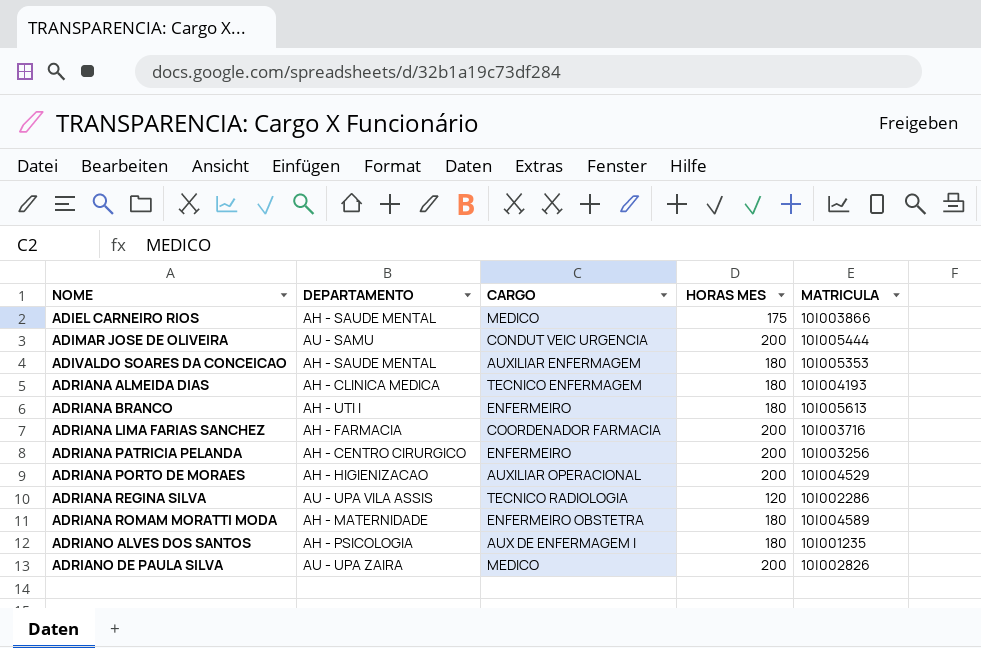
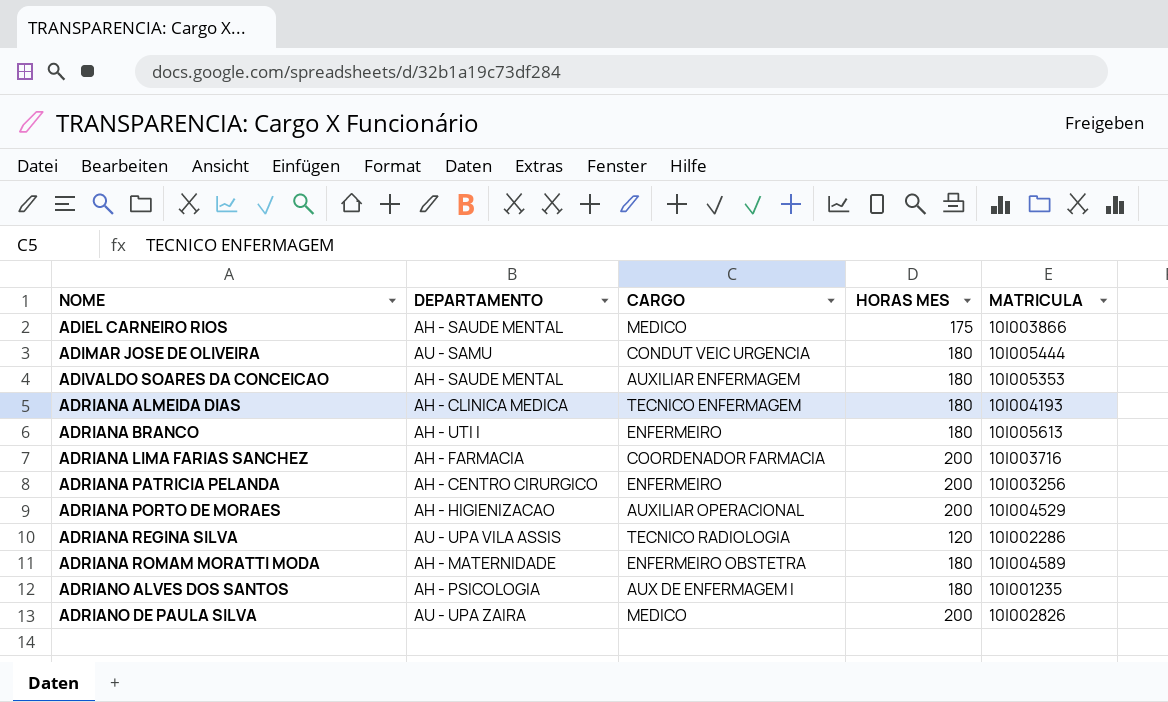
ADIMAR JOSE DE OLIVEIRA | HORAS MES: 200 -> 180

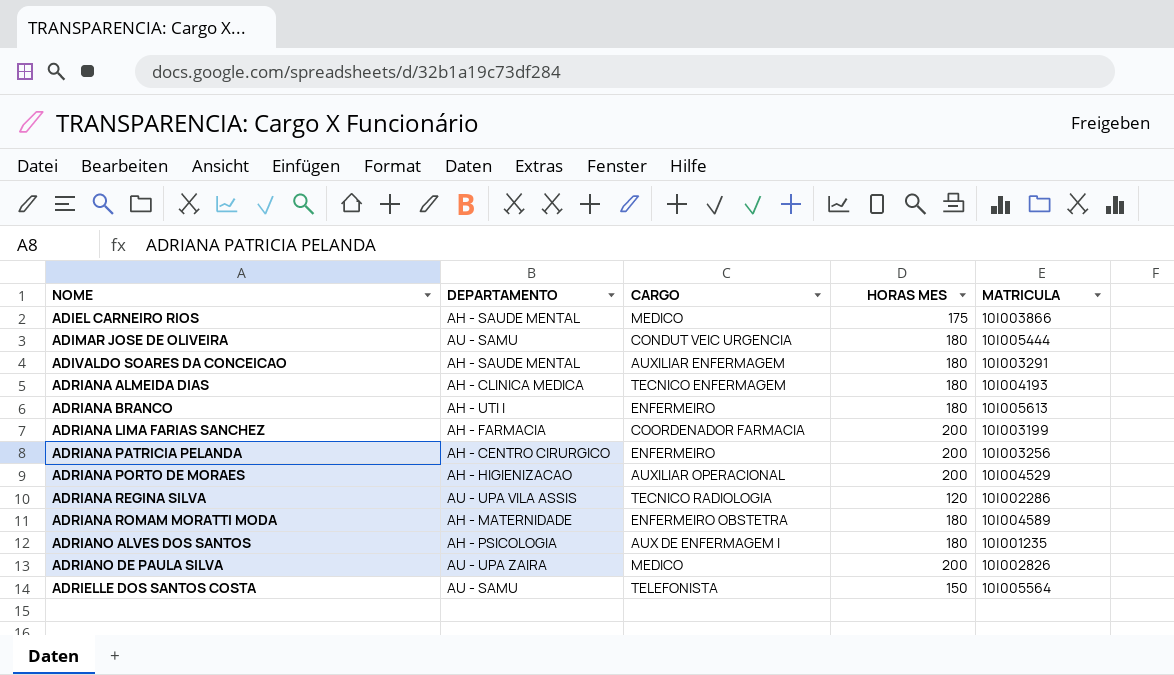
ADIVALDO SOARES DA CONCEICAO | MATRICULA: 10|005353 -> 10|003291
ADRIANA LIMA FARIAS SANCHEZ | MATRICULA: 10|003716 -> 10|003199
row ADRIELLE DOS SANTOS COSTA: none -> AU - SAMU | TELEFONISTA | 150 | 10|005564

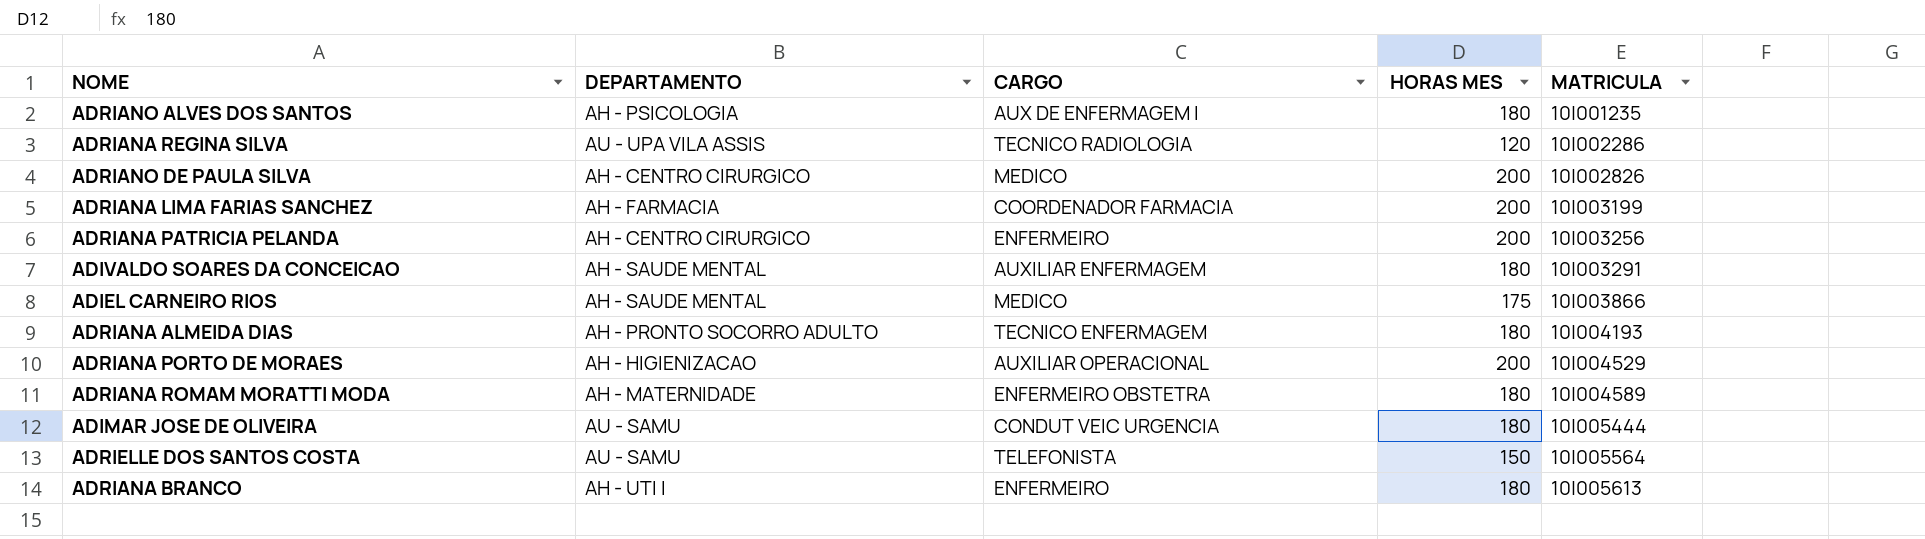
row order: NOME ascending -> MATRICULA ascending
ADRIANO DE PAULA SILVA | DEPARTAMENTO: AU - UPA ZAIRA -> AH - CENTRO CIRURGICO
ADRIANA ALMEIDA DIAS | DEPARTAMENTO: AH - CLINICA MEDICA -> AH - PRONTO SOCORRO ADULTO

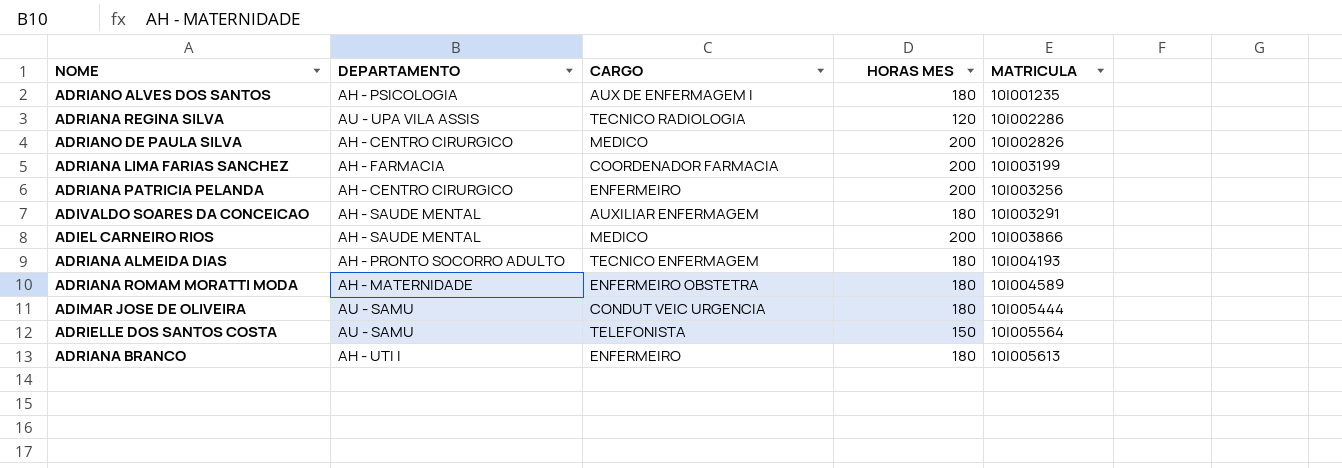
row ADRIANA PORTO DE MORAES: AH - HIGIENIZACAO | AUXILIAR OPERACIONAL | 200 | 10|004529 -> none
ADIEL CARNEIRO RIOS | HORAS MES: 175 -> 200

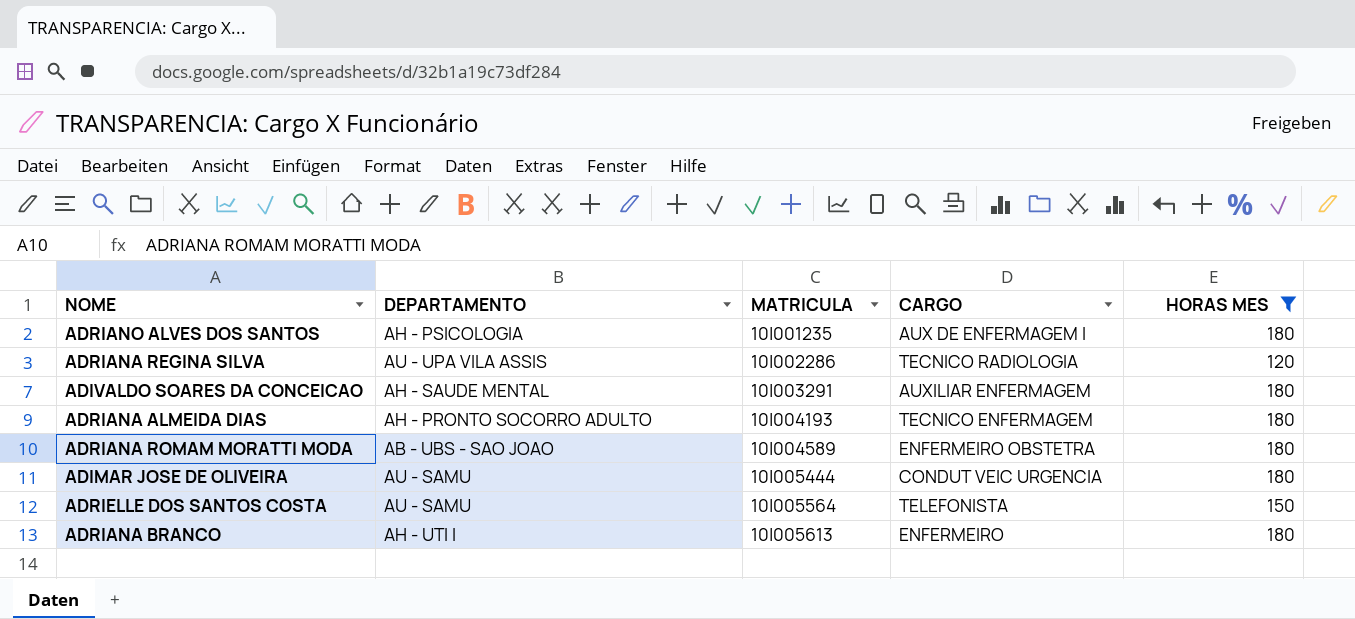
filter: none -> HORAS MES != 200
column MATRICULA | position: 5 -> 3
ADRIANA ROMAM MORATTI MODA | DEPARTAMENTO: AH - MATERNIDADE -> AB - UBS - SAO JOAO

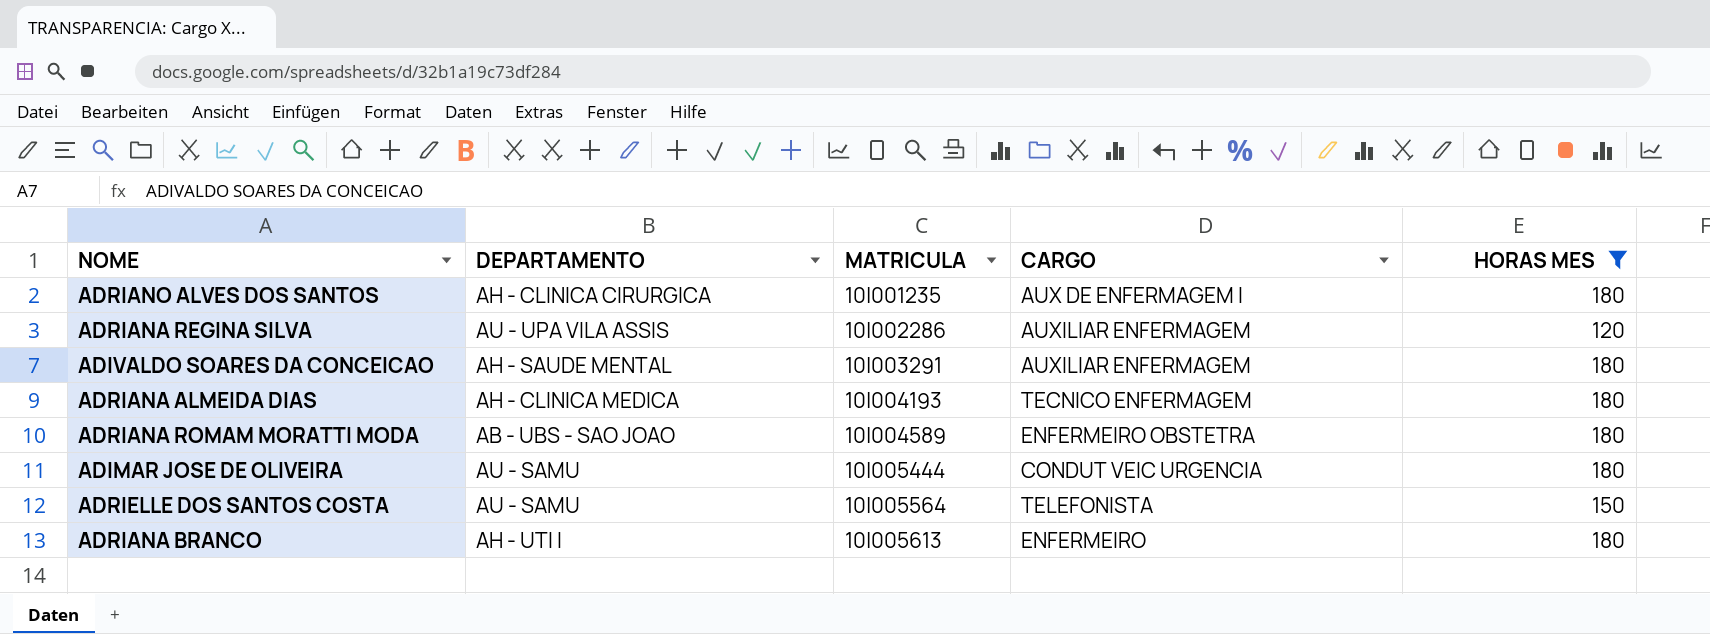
ADRIANO ALVES DOS SANTOS | DEPARTAMENTO: AH - PSICOLOGIA -> AH - CLINICA CIRURGICA
ADRIANA REGINA SILVA | CARGO: TECNICO RADIOLOGIA -> AUXILIAR ENFERMAGEM
ADRIANA ALMEIDA DIAS | DEPARTAMENTO: AH - PRONTO SOCORRO ADULTO -> AH - CLINICA MEDICA

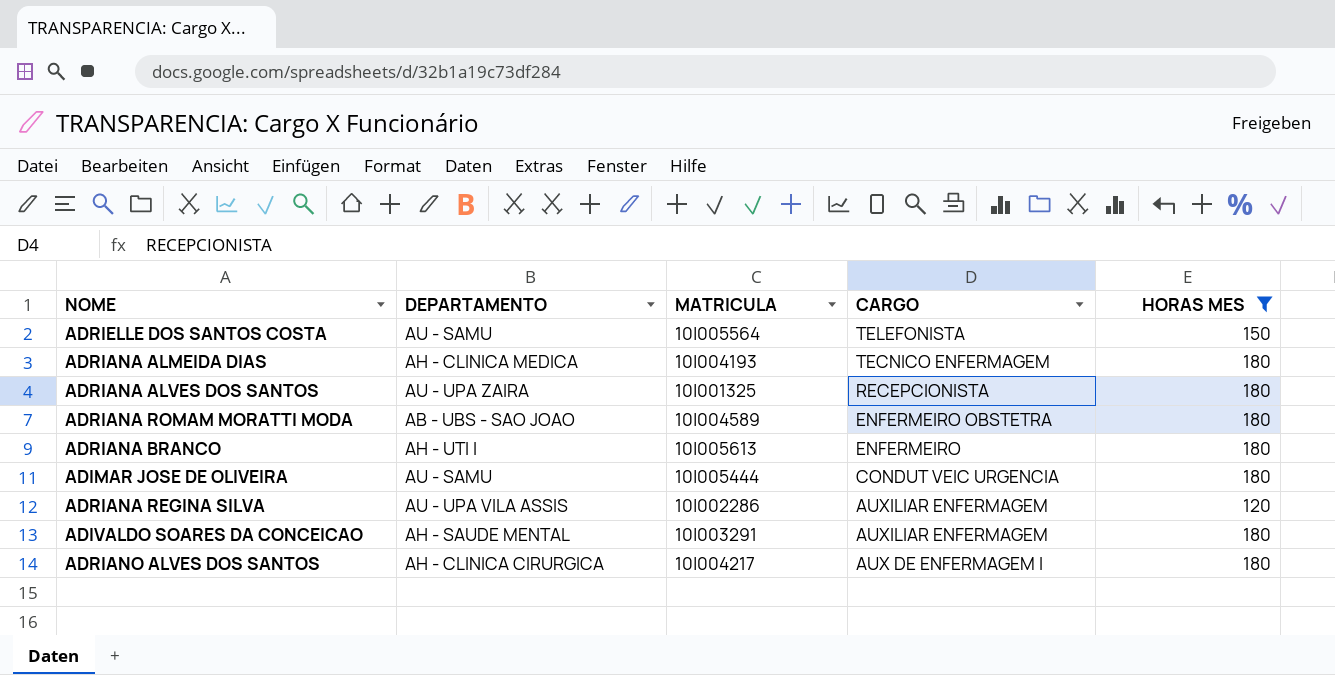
row order: MATRICULA ascending -> CARGO descending
row ADRIANA ALVES DOS SANTOS: none -> AU - UPA ZAIRA | 10|001325 | RECEPCIONISTA | 180
ADRIANO ALVES DOS SANTOS | MATRICULA: 10|001235 -> 10|004217

